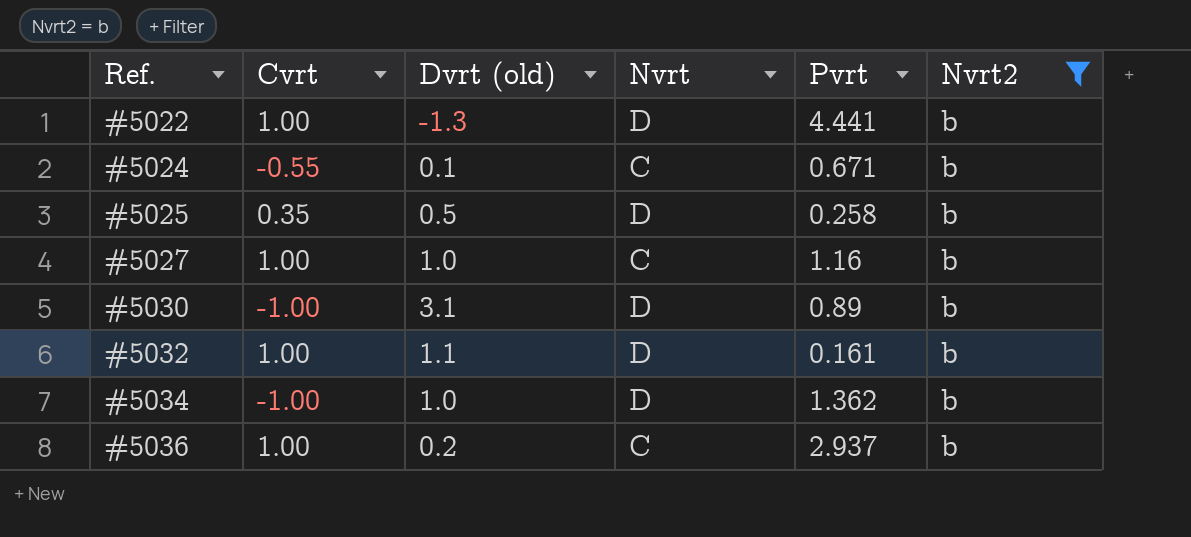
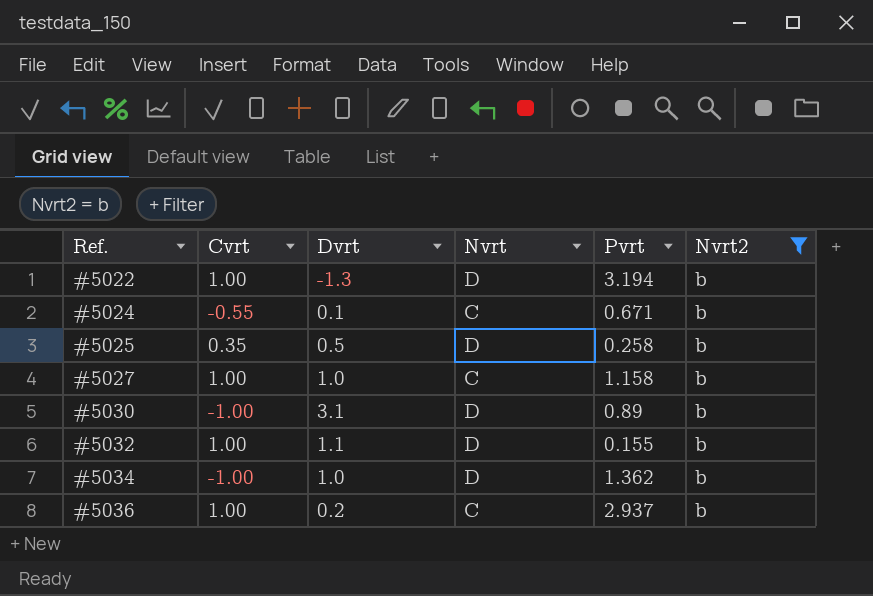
column name: Dvrt (old) -> Dvrt
#5022 | Pvrt: 4.441 -> 3.194
#5027 | Pvrt: 1.16 -> 1.158
#5032 | Pvrt: 0.161 -> 0.155

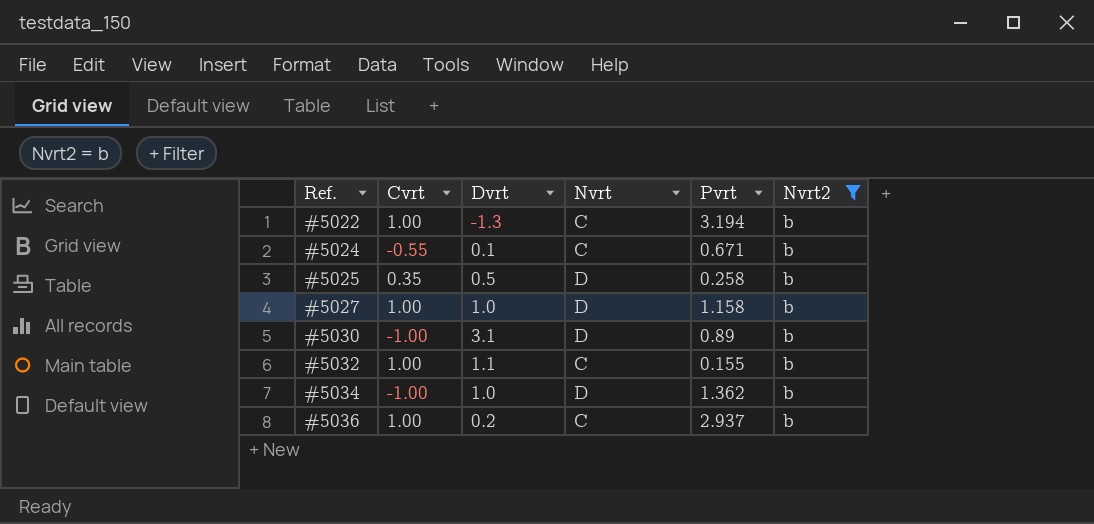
#5022 | Nvrt: D -> C
#5027 | Nvrt: C -> D
#5032 | Nvrt: D -> C

